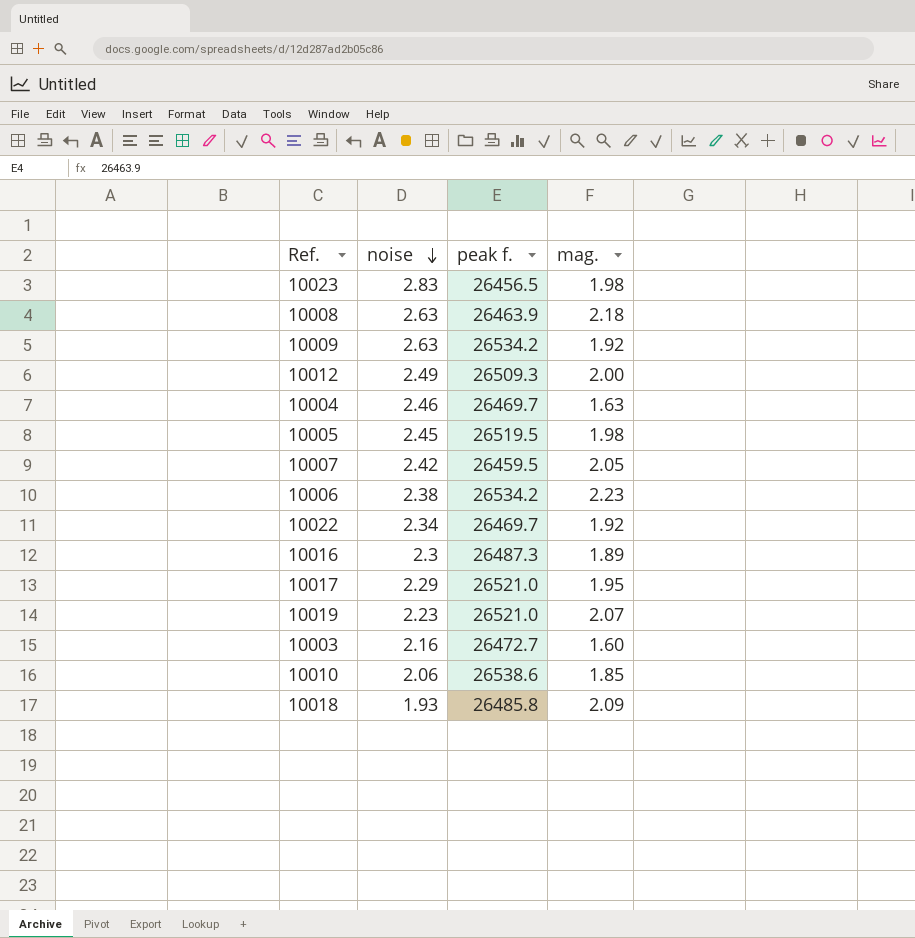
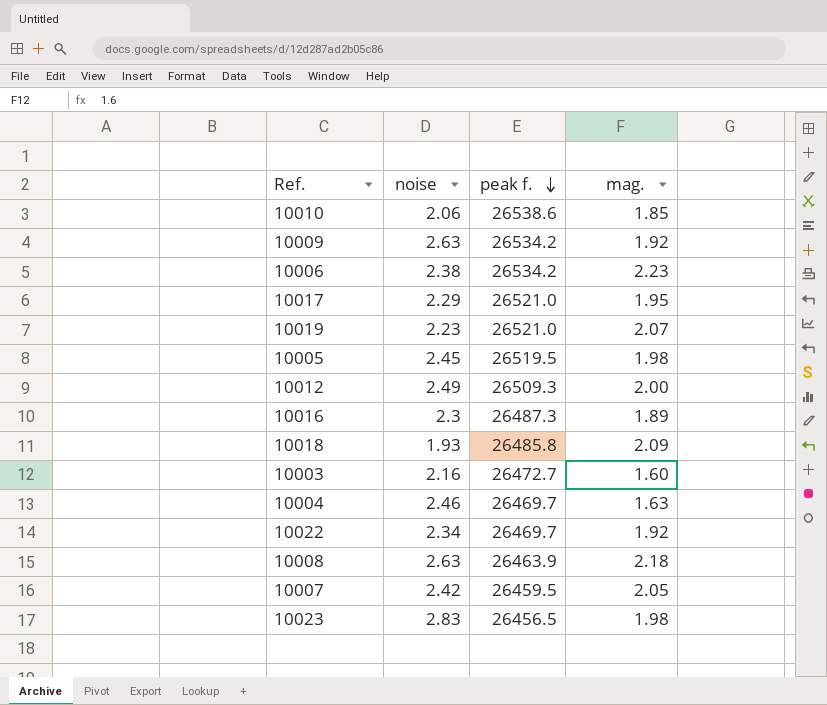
row order: noise descending -> peak f. descending

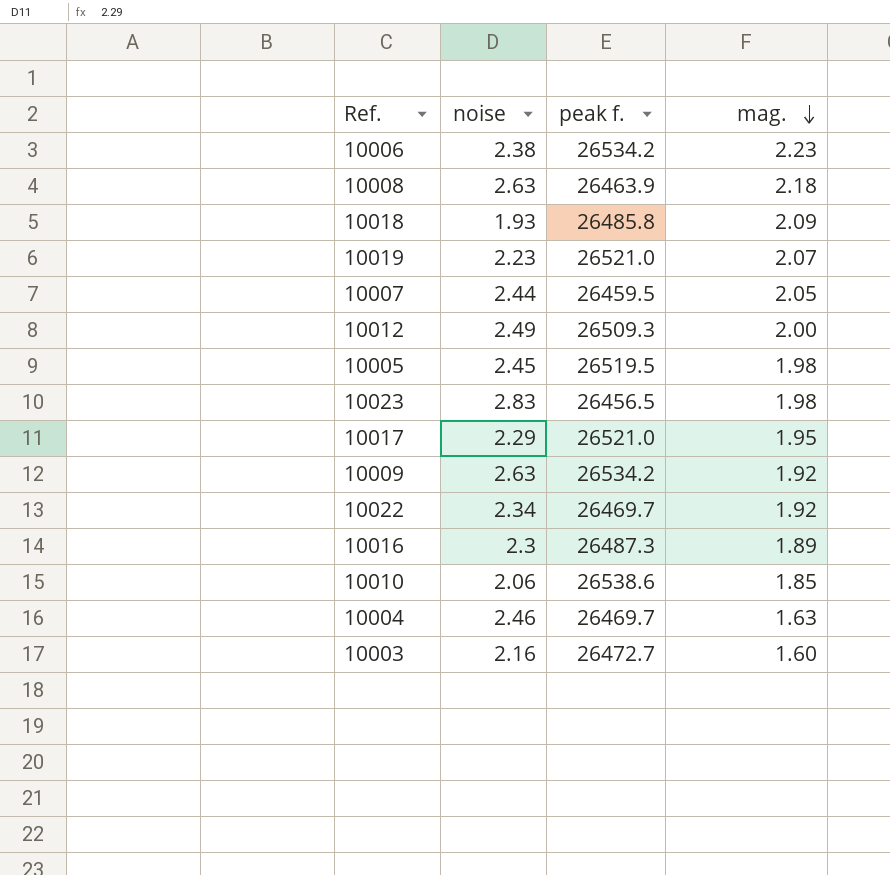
row order: peak f. descending -> mag. descending
10007 | noise: 2.42 -> 2.44

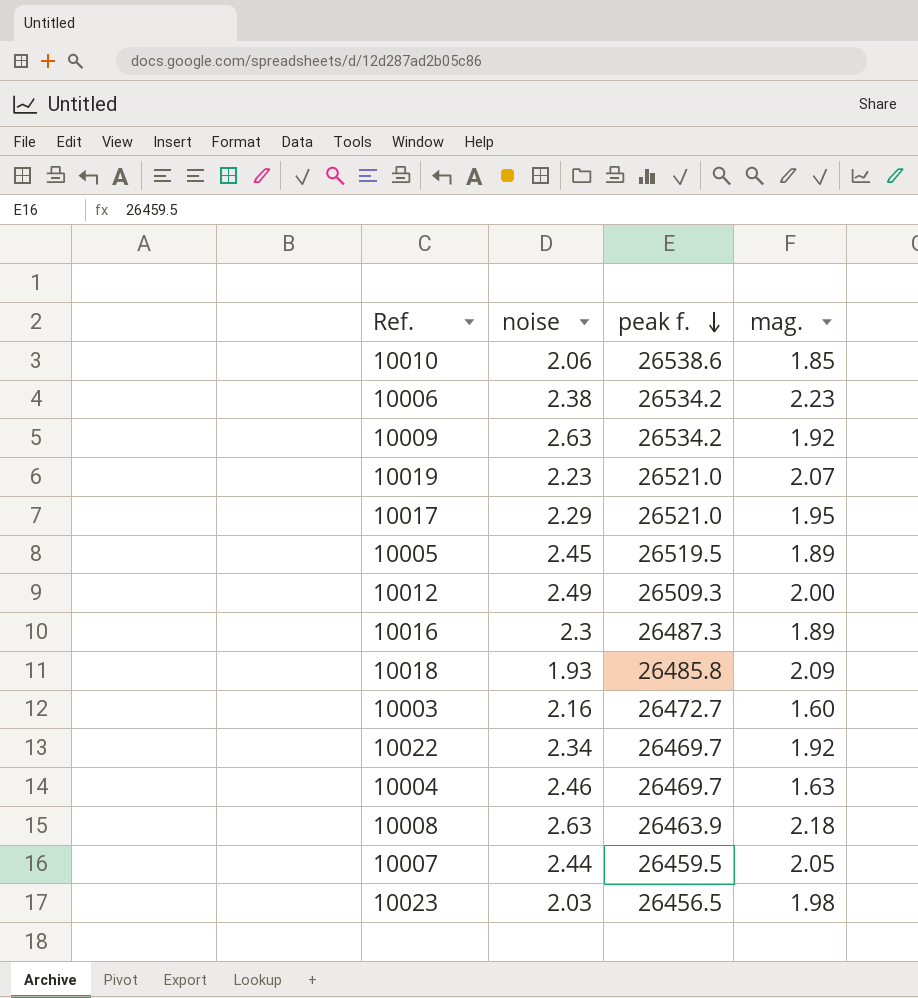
row order: mag. descending -> peak f. descending
10005 | mag.: 1.98 -> 1.89
10023 | noise: 2.83 -> 2.03

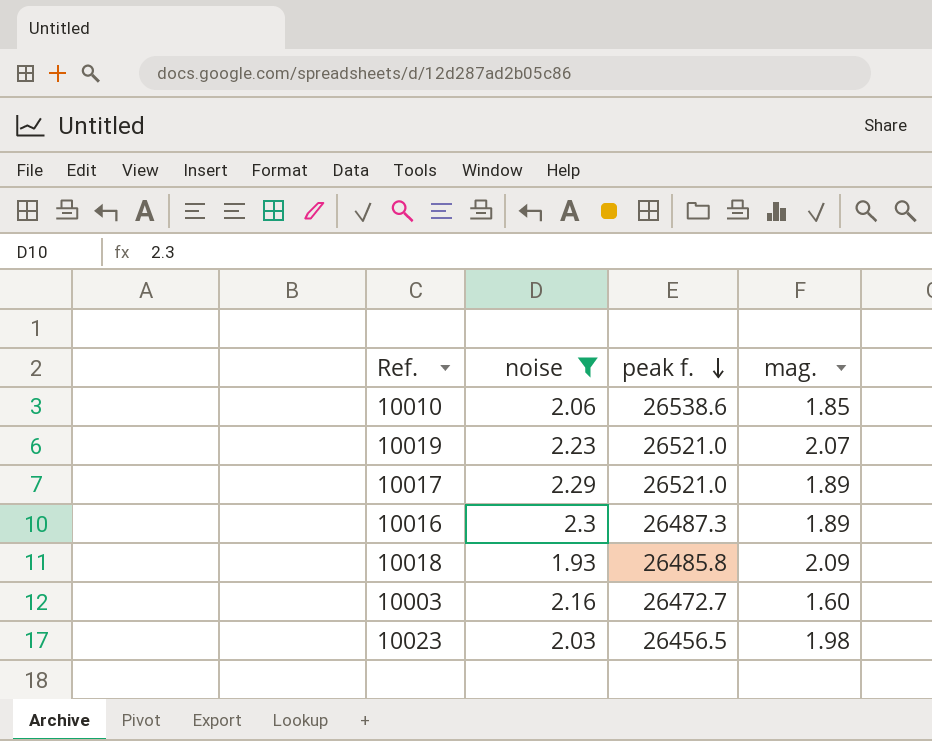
filter: none -> noise <= 2.3
10017 | mag.: 1.95 -> 1.89

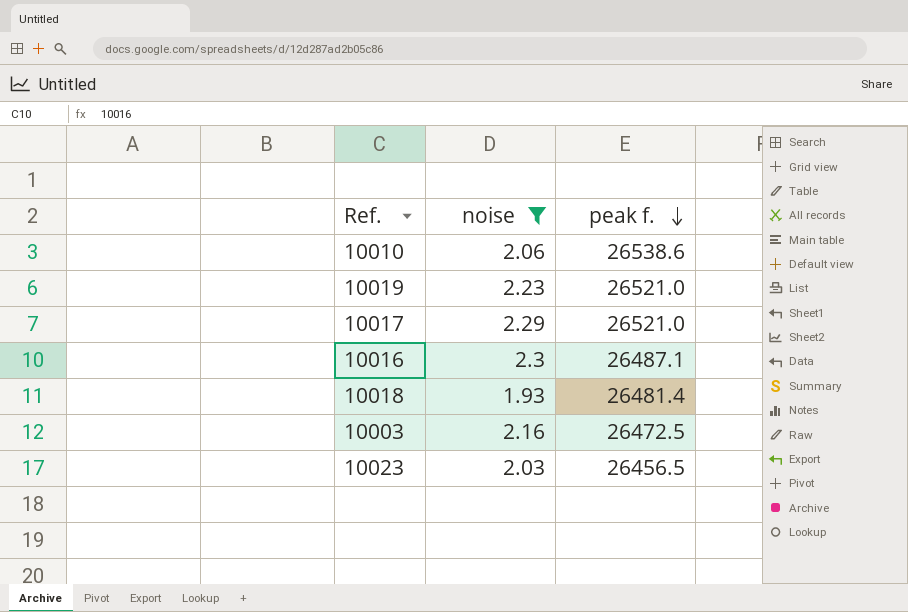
column mag. | position: 4 -> none
10016 | peak f.: 26487.3 -> 26487.1
10018 | peak f.: 26485.8 -> 26481.4
10003 | peak f.: 26472.7 -> 26472.5

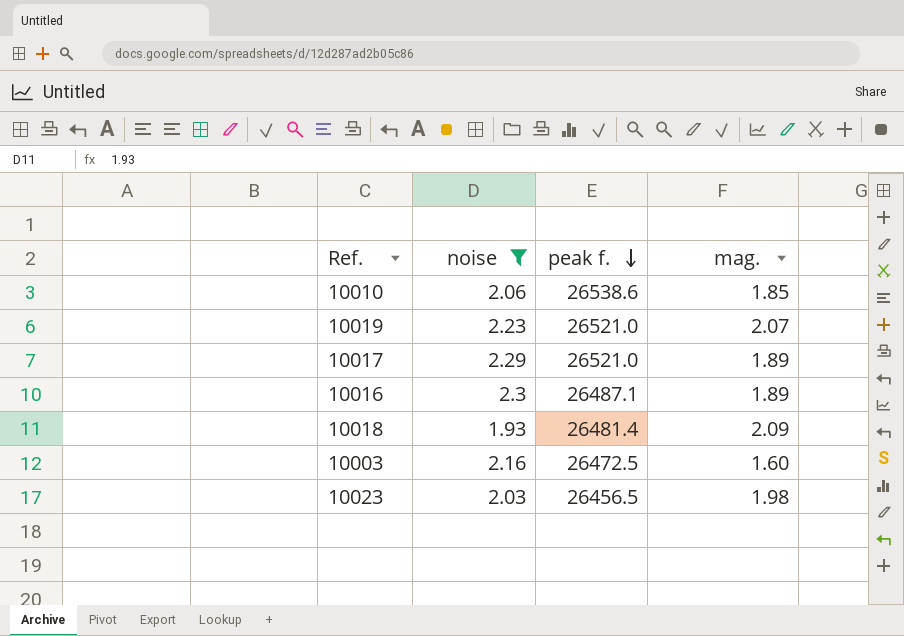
column mag. | position: none -> 4

